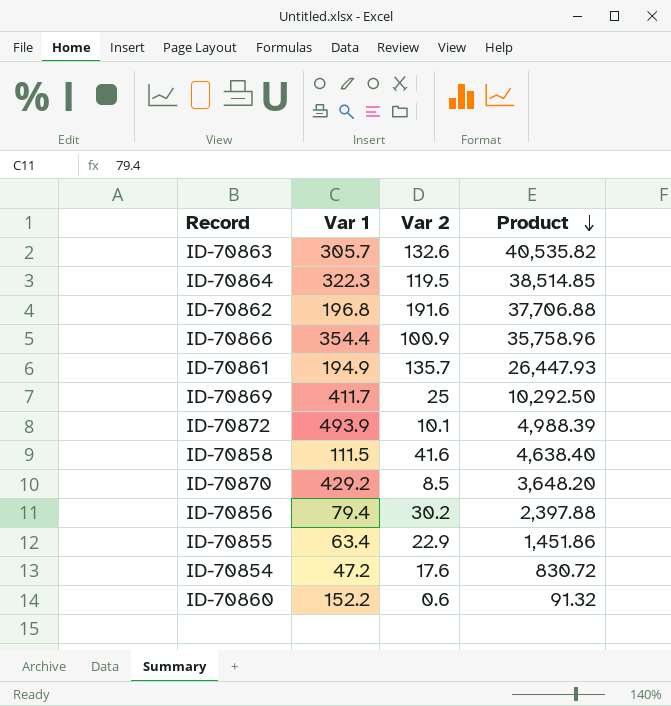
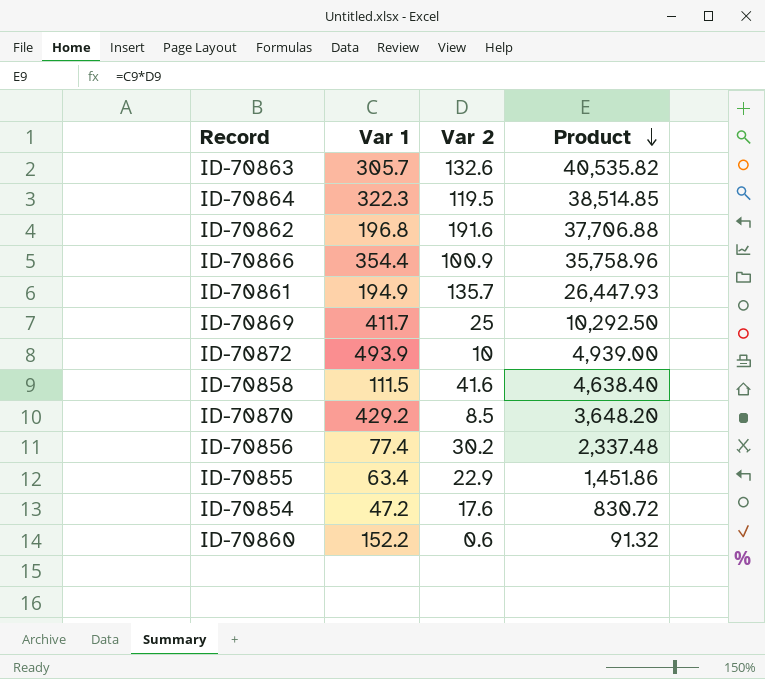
ID-70872 | Var 2: 10.1 -> 10
ID-70872 | Product: 4,988.39 -> 4,939.00
ID-70856 | Var 1: 79.4 -> 77.4
ID-70856 | Product: 2,397.88 -> 2,337.48

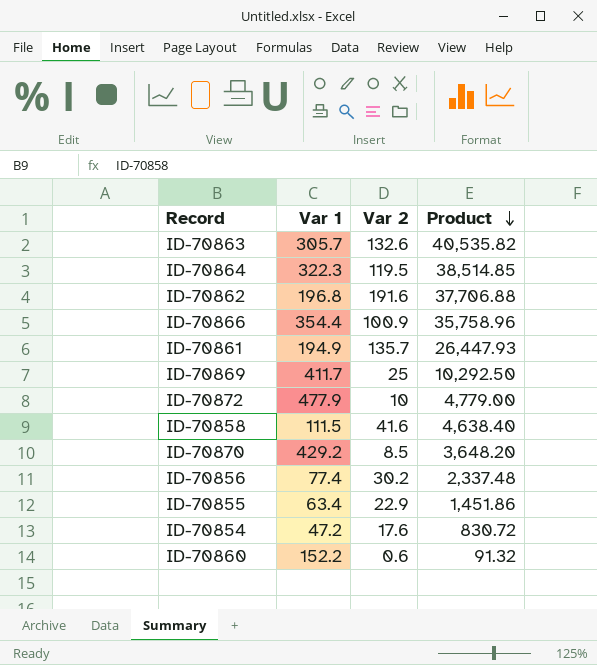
ID-70872 | Var 1: 493.9 -> 477.9
ID-70872 | Product: 4,939.00 -> 4,779.00

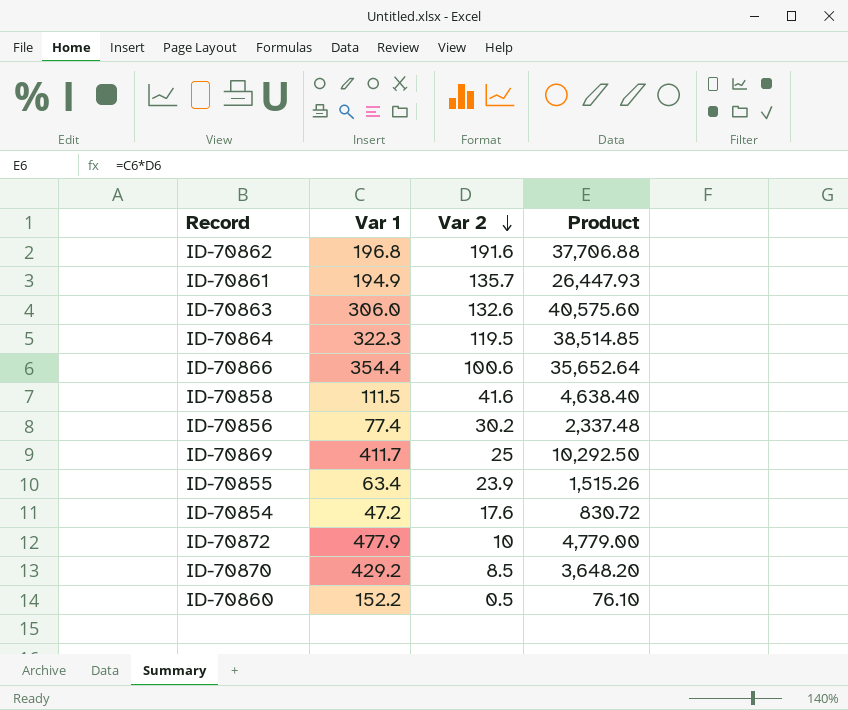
row order: Product descending -> Var 2 descending
ID-70863 | Var 1: 305.7 -> 306.0
ID-70863 | Product: 40,535.82 -> 40,575.60
ID-70866 | Var 2: 100.9 -> 100.6
ID-70866 | Product: 35,758.96 -> 35,652.64
ID-70855 | Var 2: 22.9 -> 23.9
ID-70855 | Product: 1,451.86 -> 1,515.26
ID-70860 | Var 2: 0.6 -> 0.5
ID-70860 | Product: 91.32 -> 76.10

